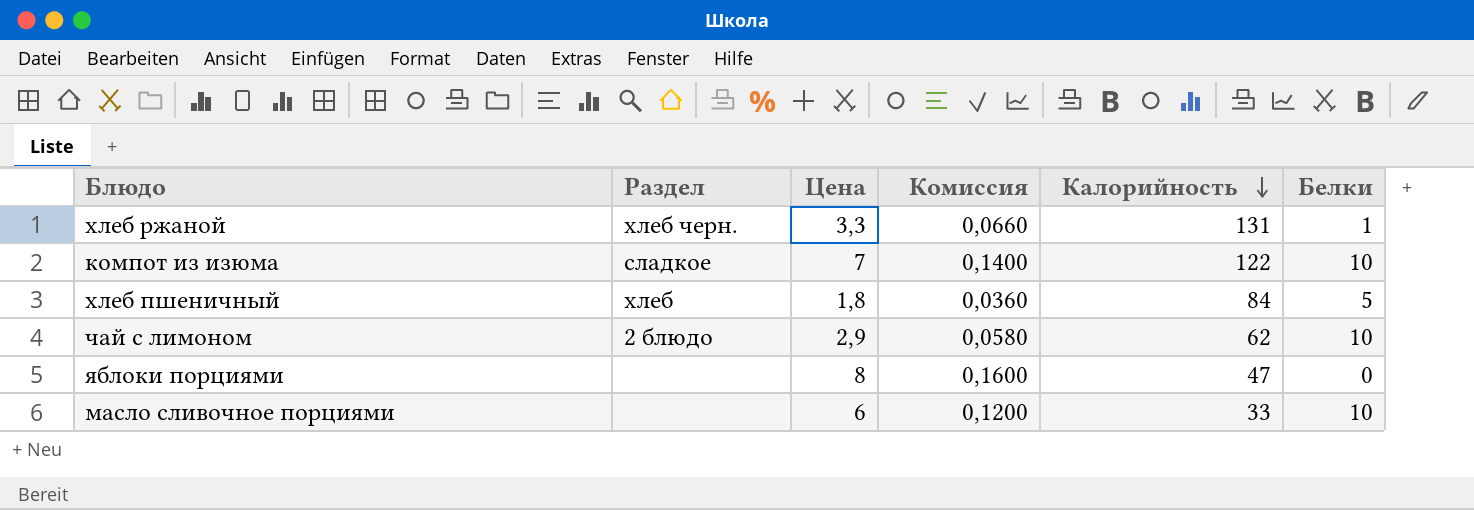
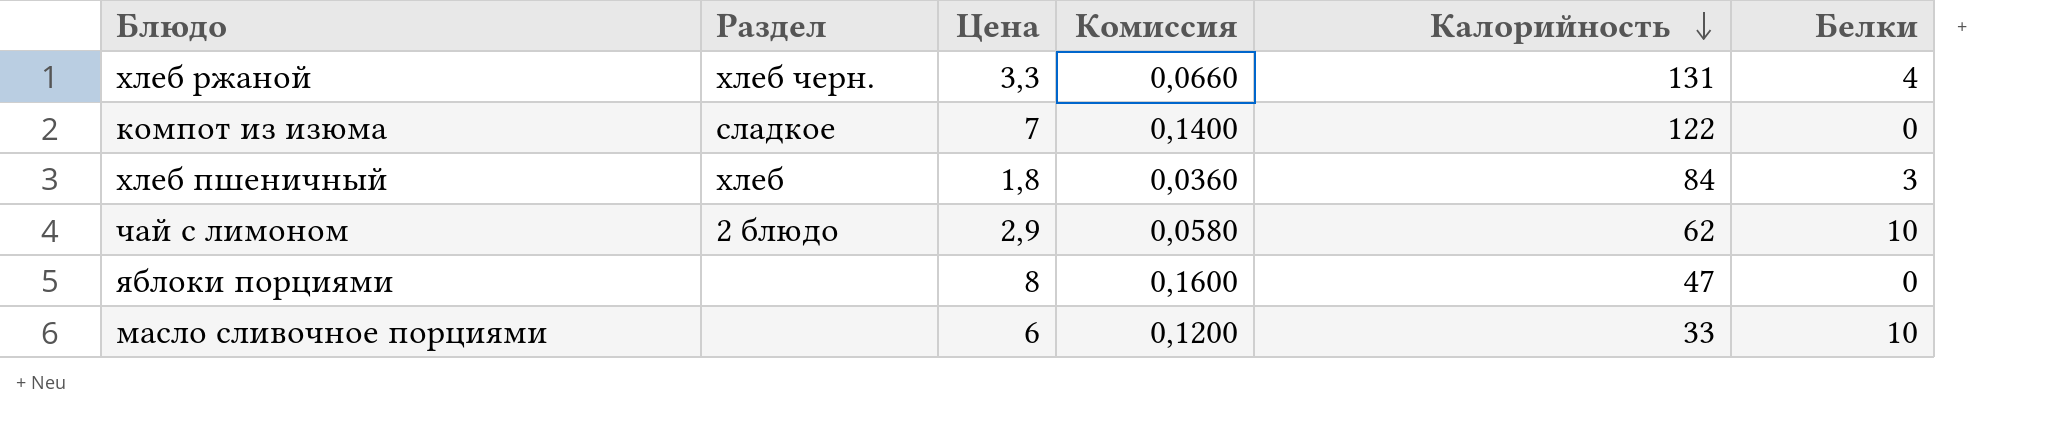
хлеб ржаной | Белки: 1 -> 4
компот из изюма | Белки: 10 -> 0
хлеб пшеничный | Белки: 5 -> 3

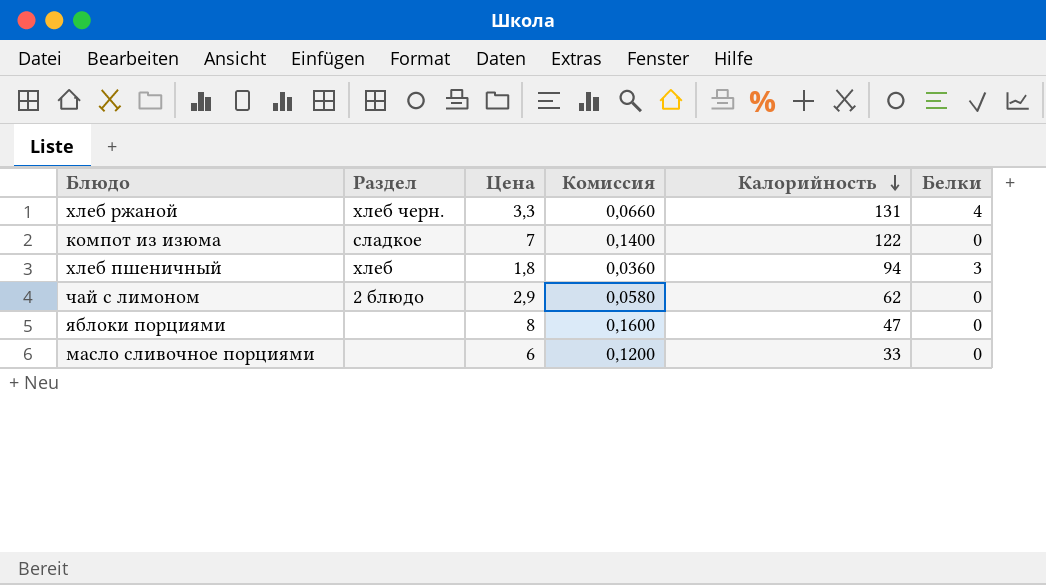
хлеб пшеничный | Калорийность: 84 -> 94
чай с лимоном | Белки: 10 -> 0
масло сливочное порциями | Белки: 10 -> 0

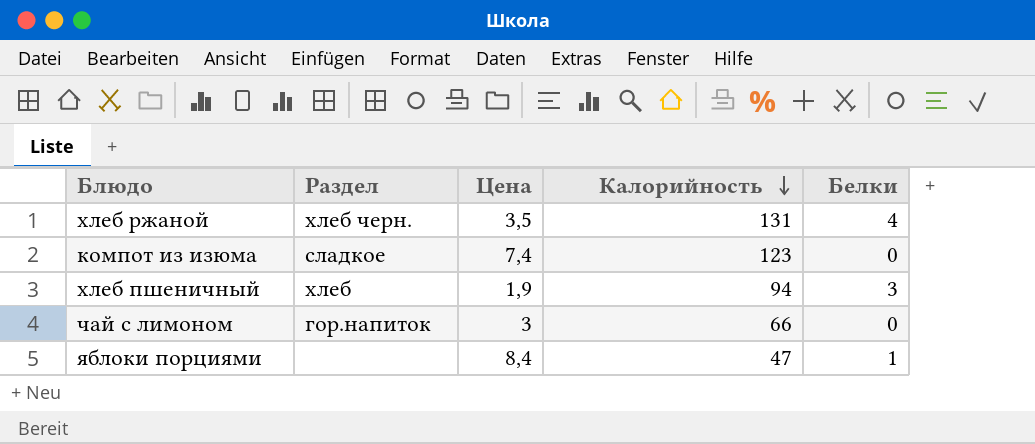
column Комиссия | formula: [Цена] * 0,02 -> none
row масло сливочное порциями: none | 6 | 0,1200 | 33 | 0 -> none
хлеб ржаной | Цена: 3,3 -> 3,5
компот из изюма | Цена: 7 -> 7,4
компот из изюма | Калорийность: 122 -> 123
хлеб пшеничный | Цена: 1,8 -> 1,9
чай с лимоном | Раздел: 2 блюдо -> гор.напиток
чай с лимоном | Цена: 2,9 -> 3
чай с лимоном | Калорийность: 62 -> 66
яблоки порциями | Цена: 8 -> 8,4
яблоки порциями | Белки: 0 -> 1

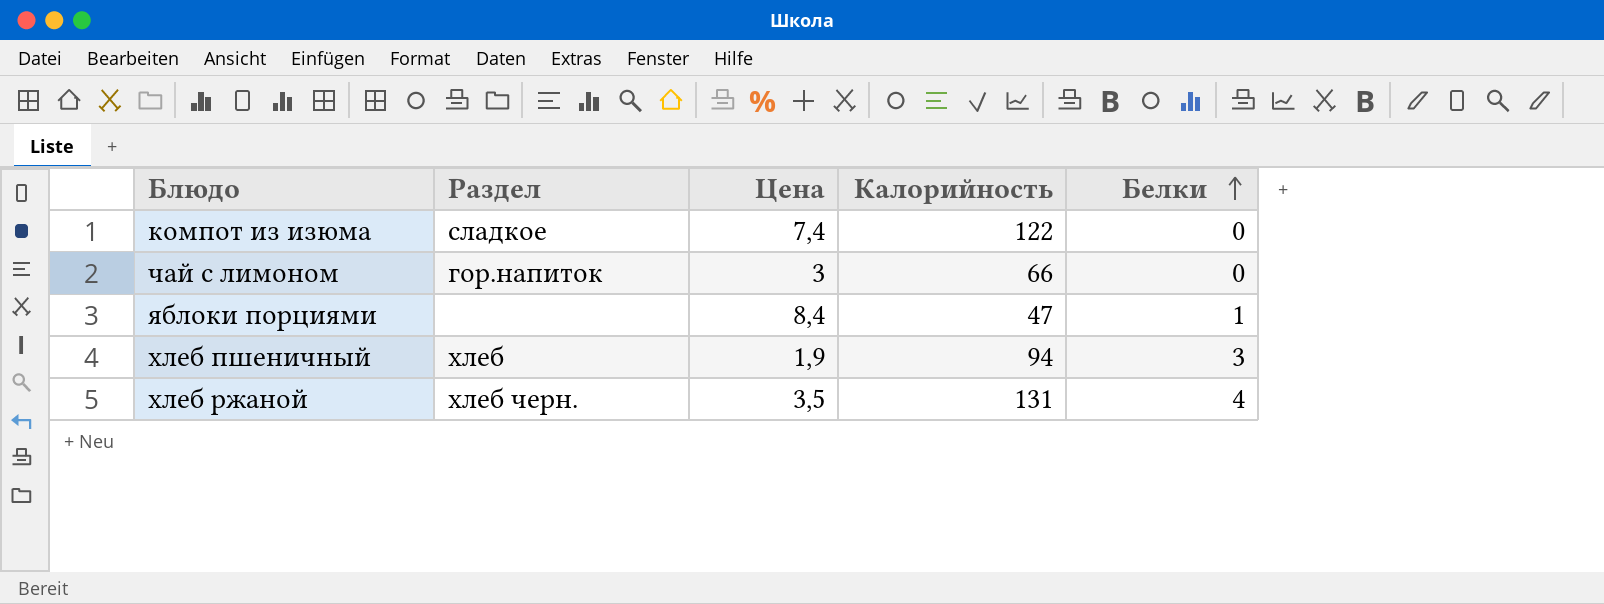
row order: Калорийность descending -> Белки ascending
компот из изюма | Калорийность: 123 -> 122

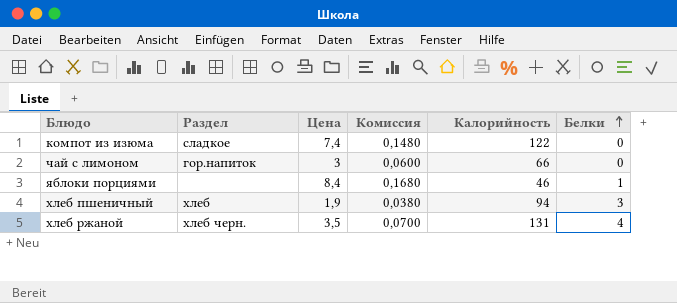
column Комиссия | formula: none -> [Цена] * 0,02
яблоки порциями | Калорийность: 47 -> 46

